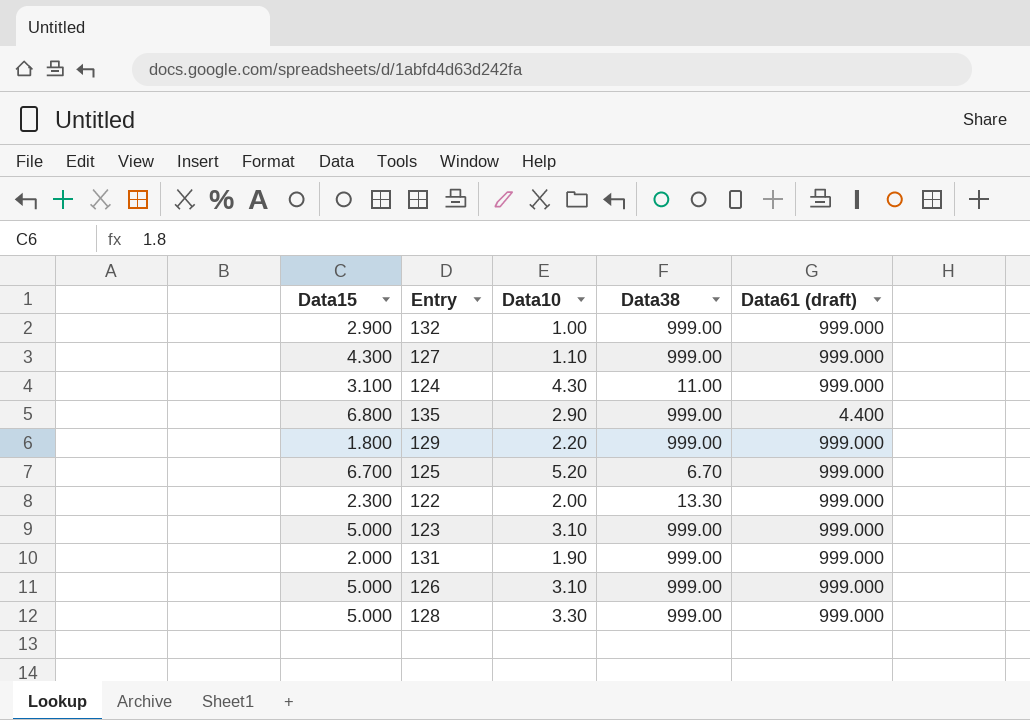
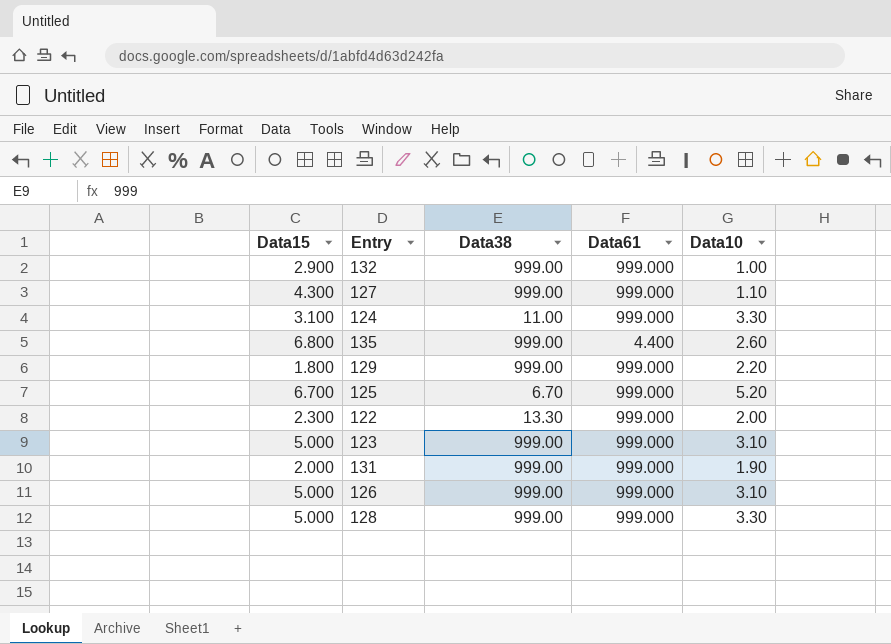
column name: Data61 (draft) -> Data61
column Data10 | position: 3 -> 5
124 | Data10: 4.30 -> 3.30
135 | Data10: 2.90 -> 2.60

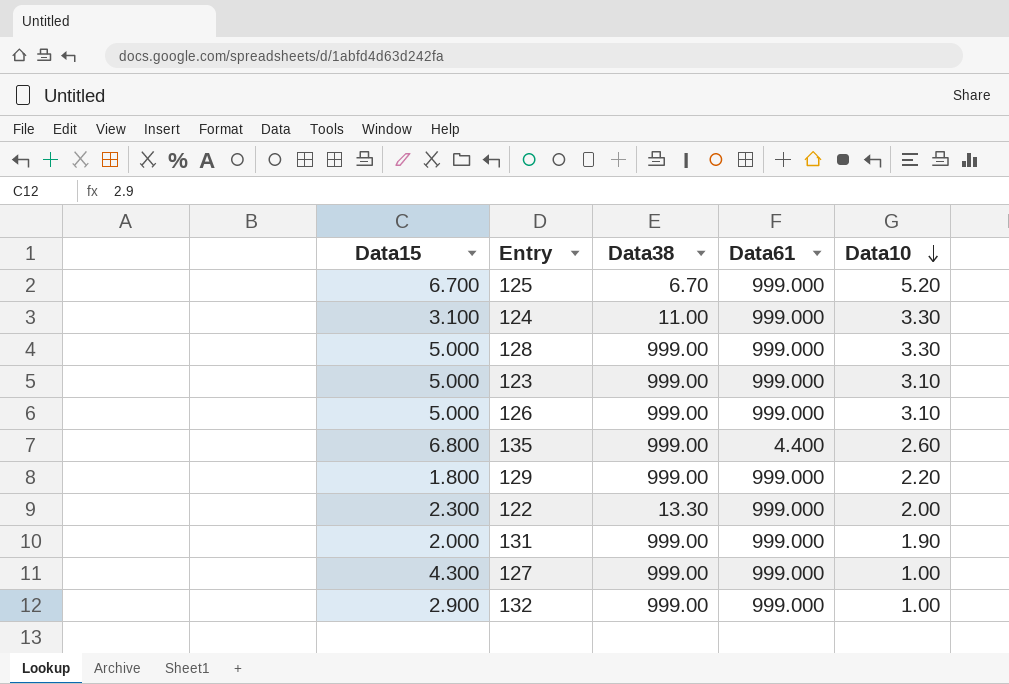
row order: none -> Data10 descending
127 | Data10: 1.10 -> 1.00

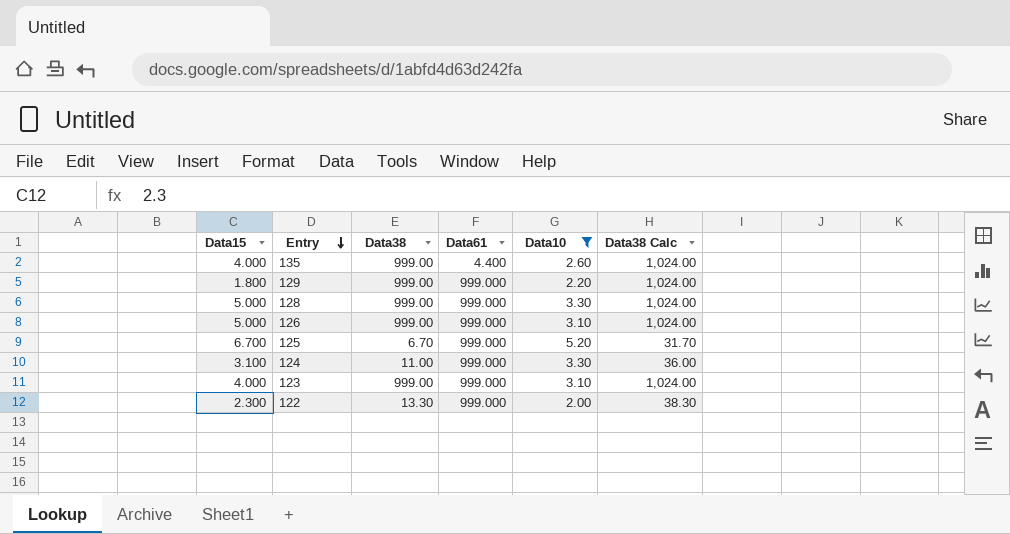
filter: none -> Data10 >= 2.00
row order: Data10 descending -> Entry descending
column Data38 Calc | formula: none -> [Data38] + 25
135 | Data15: 6.800 -> 4.000
123 | Data15: 5.000 -> 4.000

